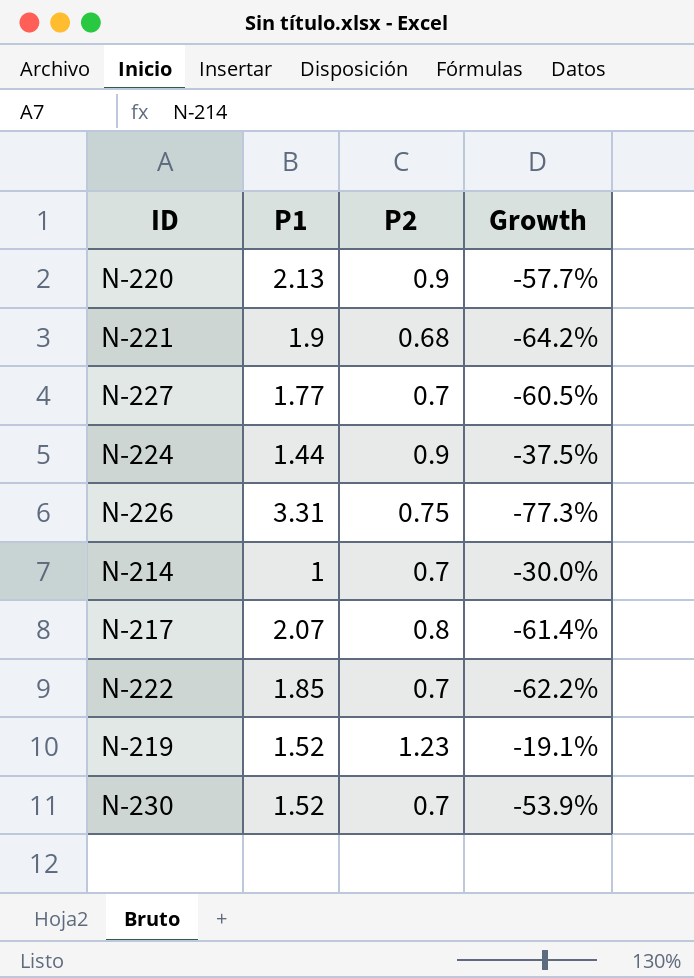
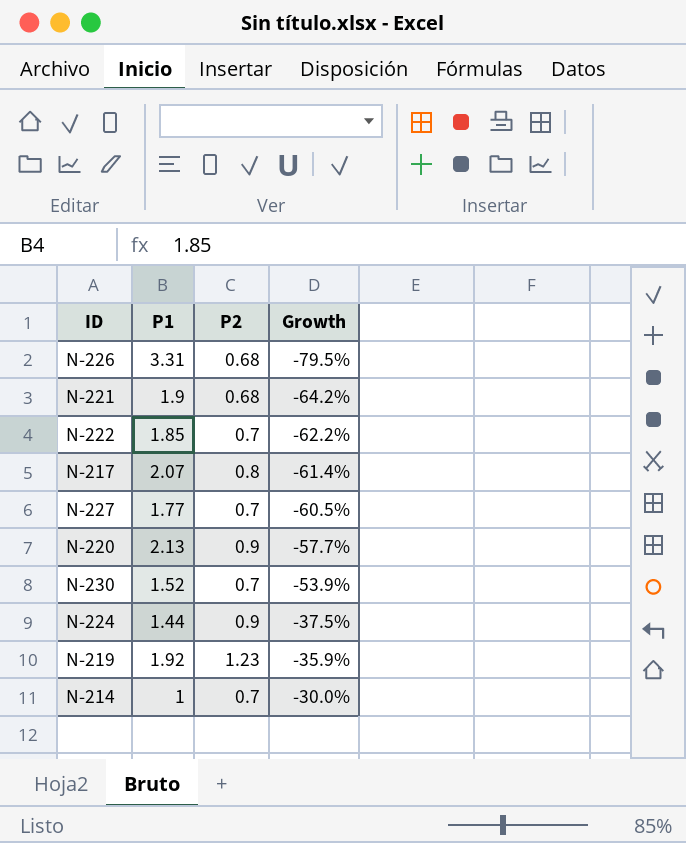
row order: none -> Growth ascending
N-226 | P2: 0.75 -> 0.68
N-226 | Growth: -77.3% -> -79.5%
N-219 | P1: 1.52 -> 1.92
N-219 | Growth: -19.1% -> -35.9%

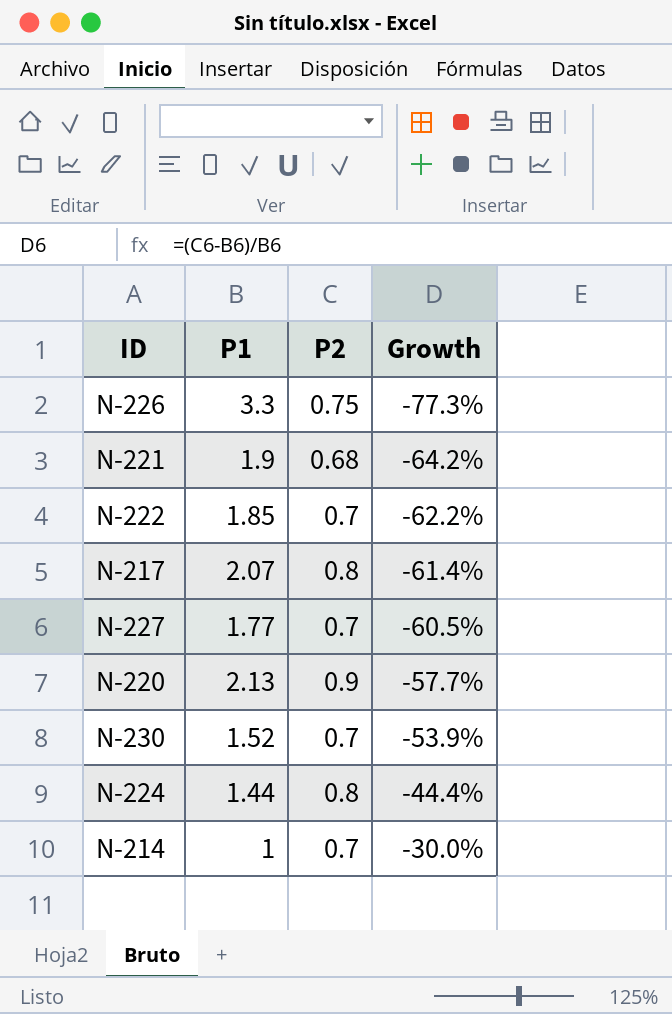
row N-219: 1.92 | 1.23 | -35.9% -> none
N-226 | P1: 3.31 -> 3.3
N-226 | P2: 0.68 -> 0.75
N-226 | Growth: -79.5% -> -77.3%
N-224 | P2: 0.9 -> 0.8
N-224 | Growth: -37.5% -> -44.4%

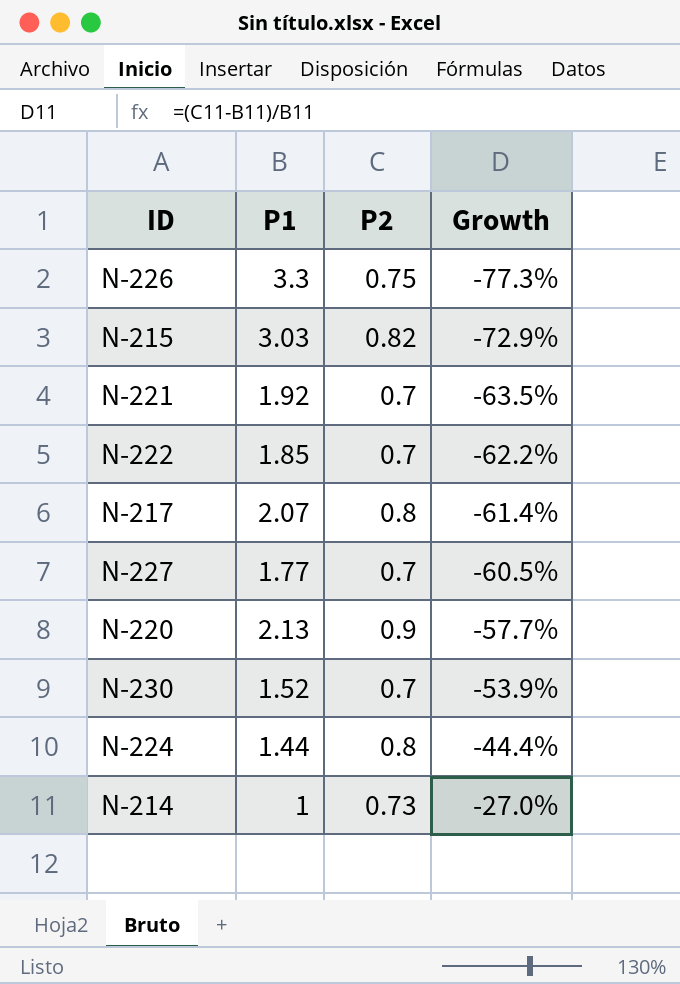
row N-215: none -> 3.03 | 0.82 | -72.9%
N-221 | P1: 1.9 -> 1.92
N-221 | P2: 0.68 -> 0.7
N-221 | Growth: -64.2% -> -63.5%
N-214 | P2: 0.7 -> 0.73
N-214 | Growth: -30.0% -> -27.0%

